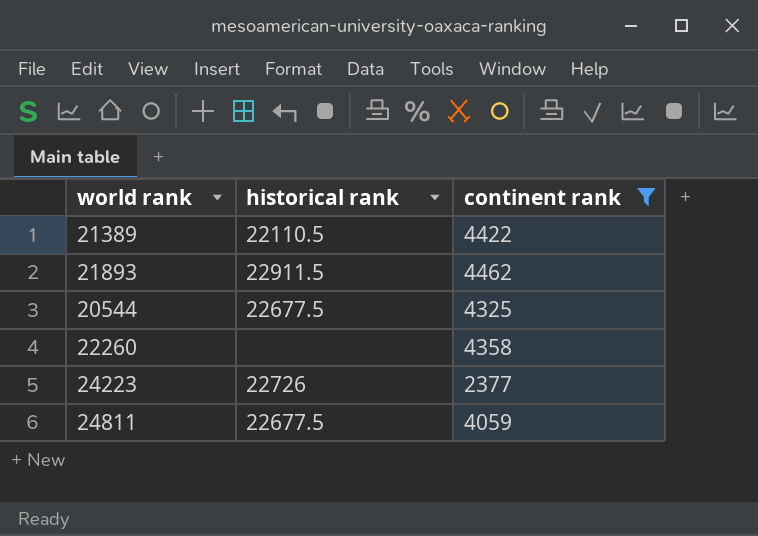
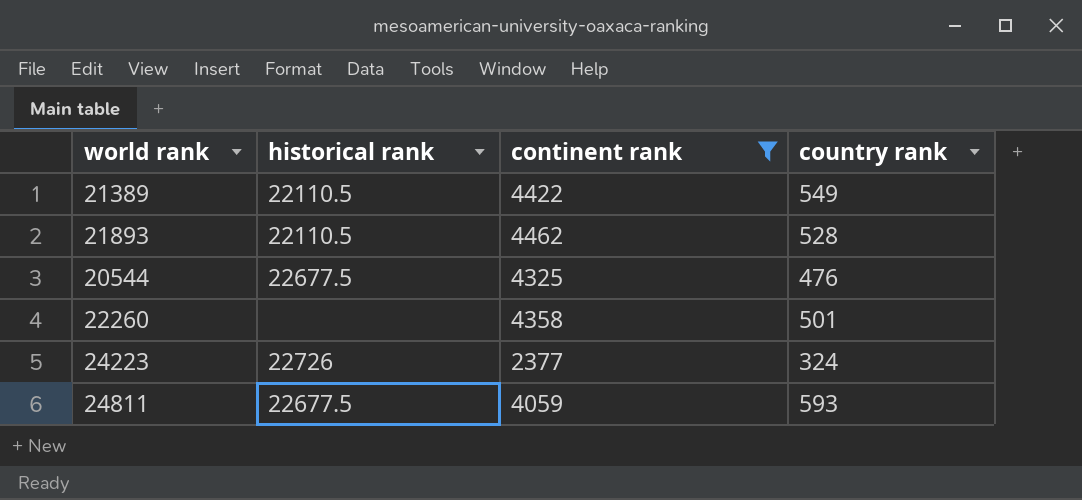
column country rank | position: none -> 4
21893 | historical rank: 22911.5 -> 22110.5

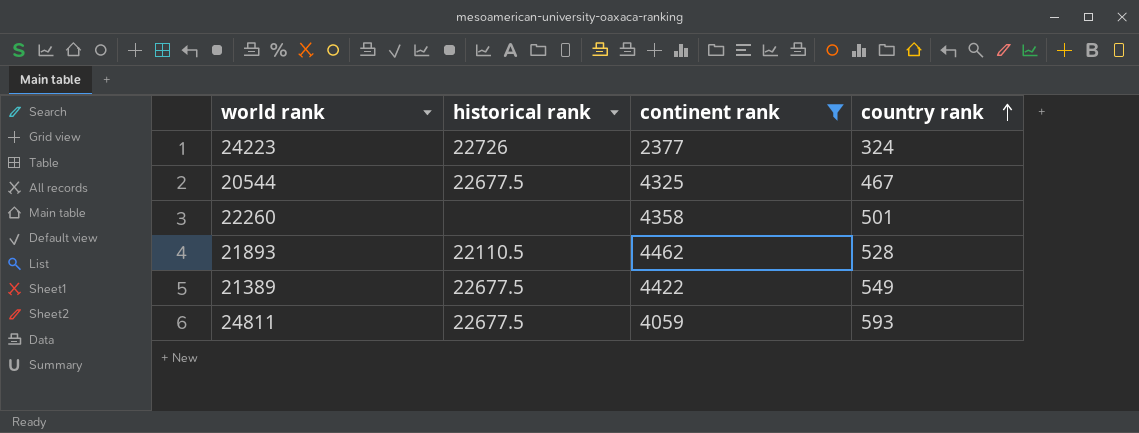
row order: none -> country rank ascending
20544 | country rank: 476 -> 467
21389 | historical rank: 22110.5 -> 22677.5

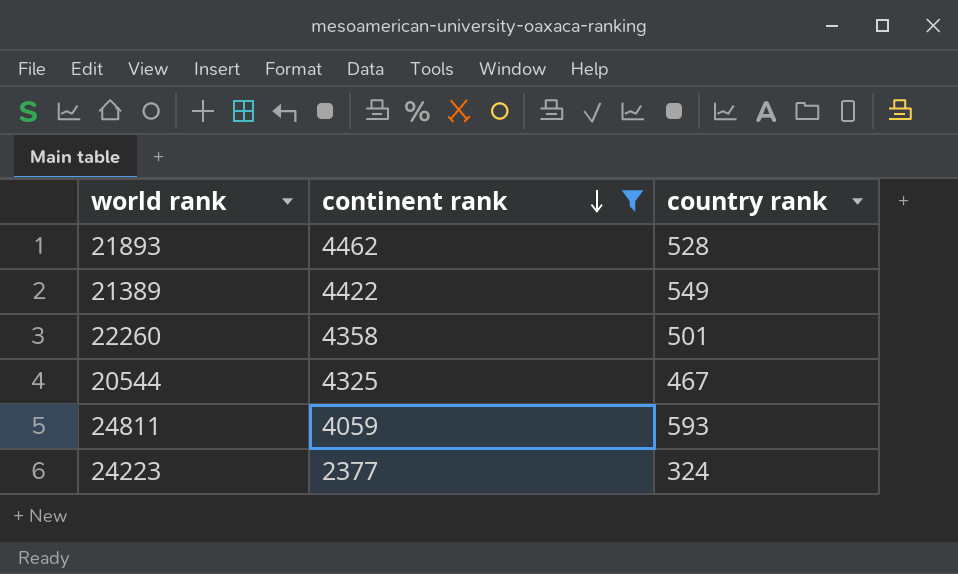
row order: country rank ascending -> continent rank descending
column historical rank | position: 2 -> none

